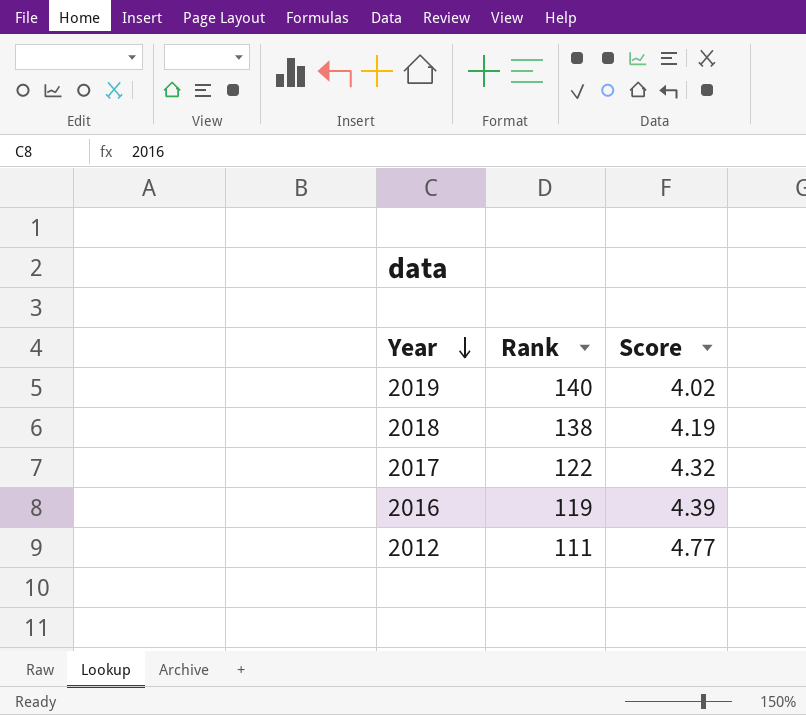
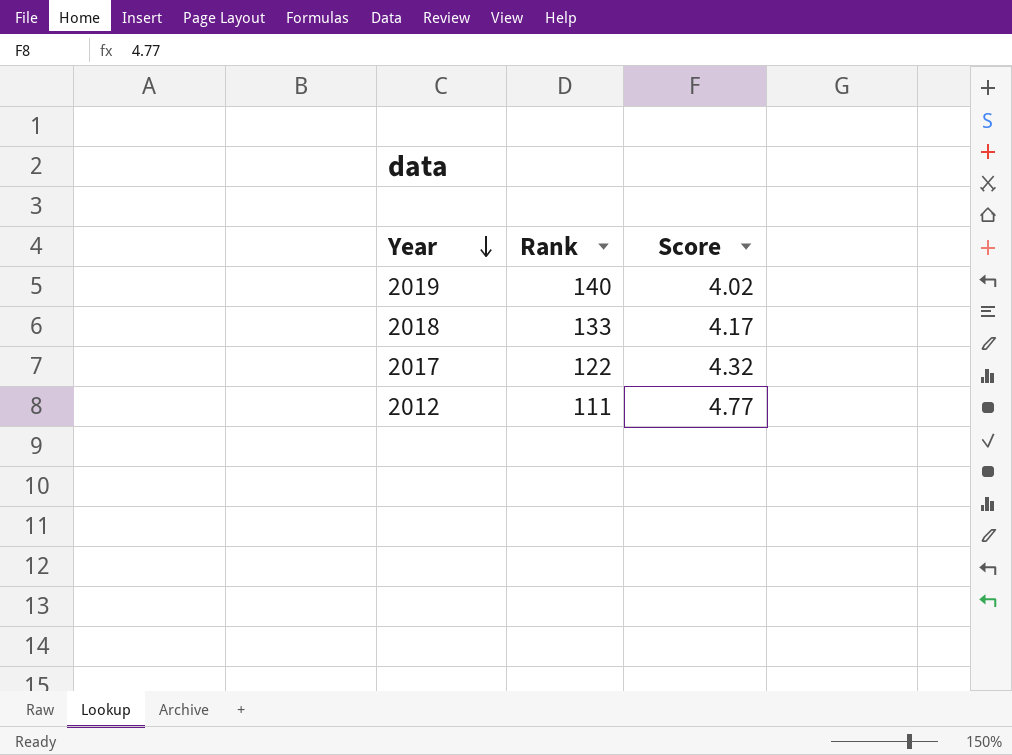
row 2016: 119 | 4.39 -> none
2018 | Rank: 138 -> 133
2018 | Score: 4.19 -> 4.17

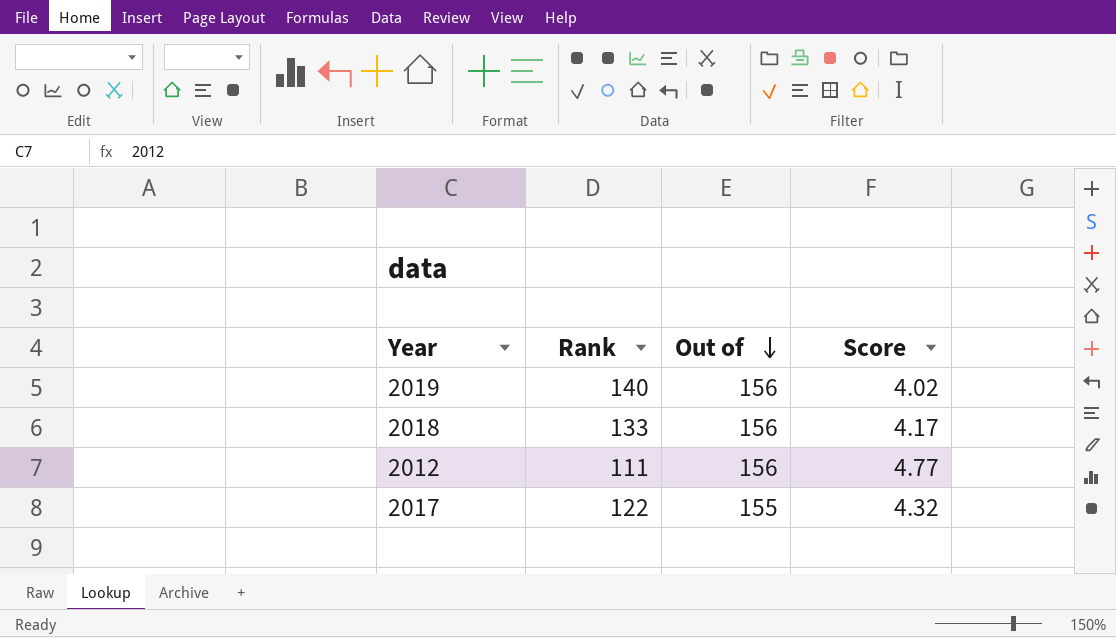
row order: Year descending -> Out of descending
column Out of | position: none -> 3

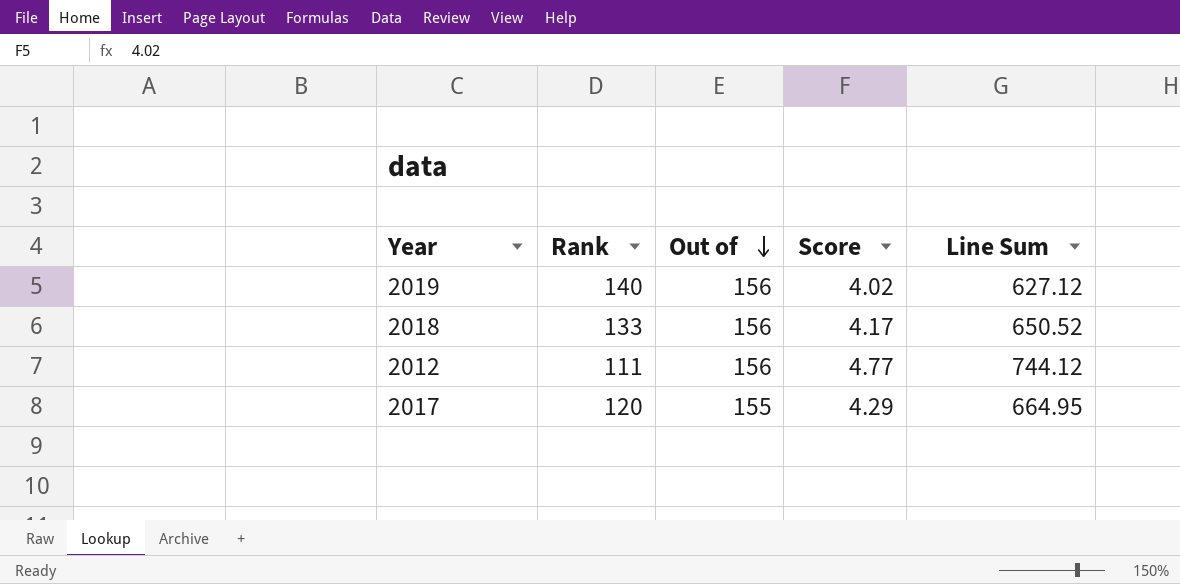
column Line Sum | formula: none -> [Out of] * [Score]
2017 | Rank: 122 -> 120
2017 | Score: 4.32 -> 4.29

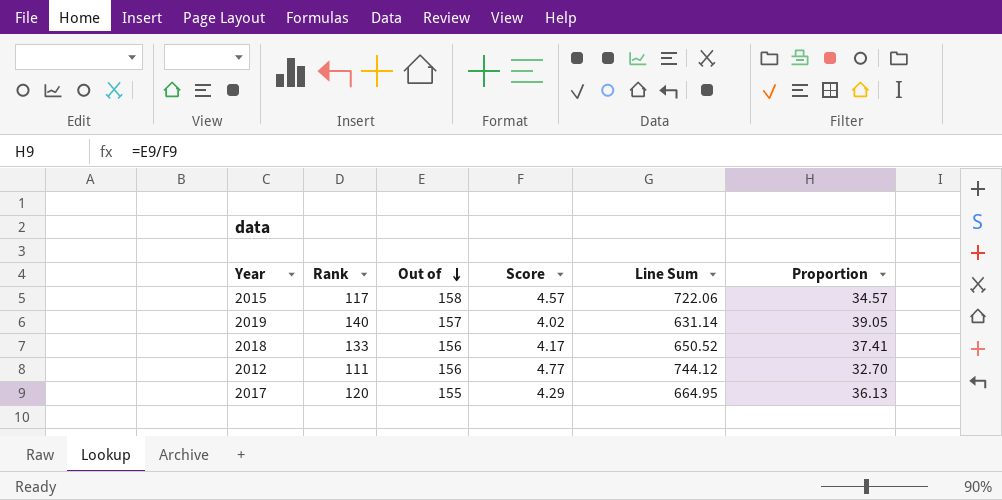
column Proportion | formula: none -> [Out of] / [Score]
row 2015: none -> 117 | 158 | 4.57 | 722.06 | 34.57
2019 | Out of: 156 -> 157
2019 | Line Sum: 627.12 -> 631.14

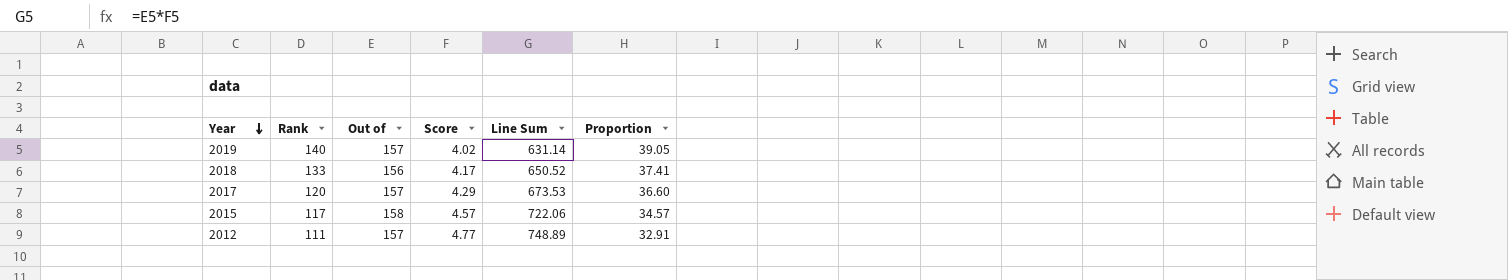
row order: Out of descending -> Year descending
2017 | Out of: 155 -> 157
2017 | Line Sum: 664.95 -> 673.53
2017 | Proportion: 36.13 -> 36.60
2012 | Out of: 156 -> 157
2012 | Line Sum: 744.12 -> 748.89
2012 | Proportion: 32.70 -> 32.91

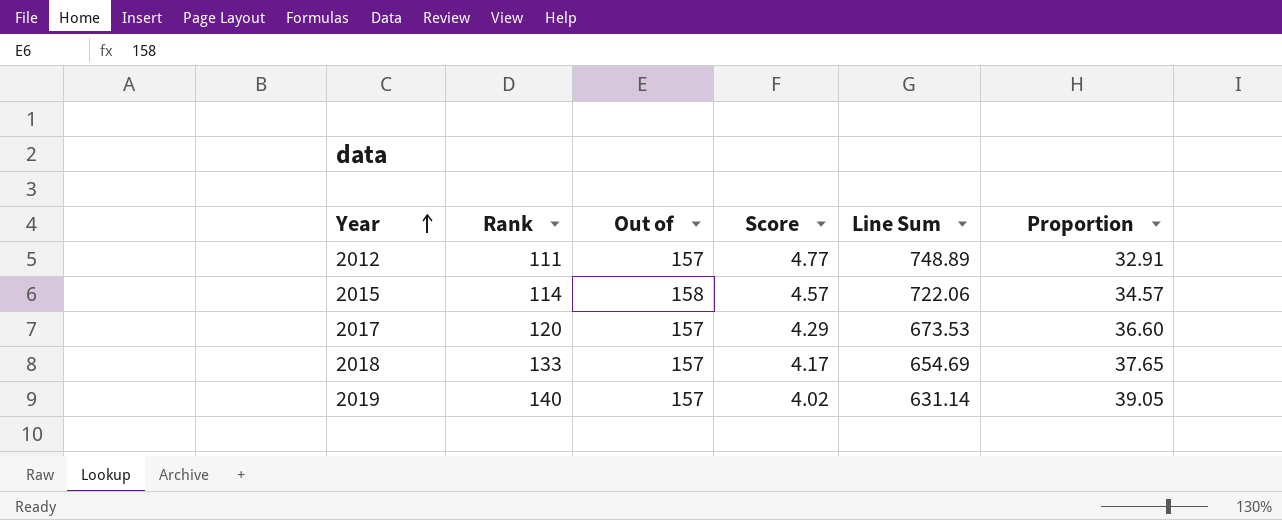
row order: Year descending -> Year ascending
2015 | Rank: 117 -> 114
2018 | Out of: 156 -> 157
2018 | Line Sum: 650.52 -> 654.69
2018 | Proportion: 37.41 -> 37.65

